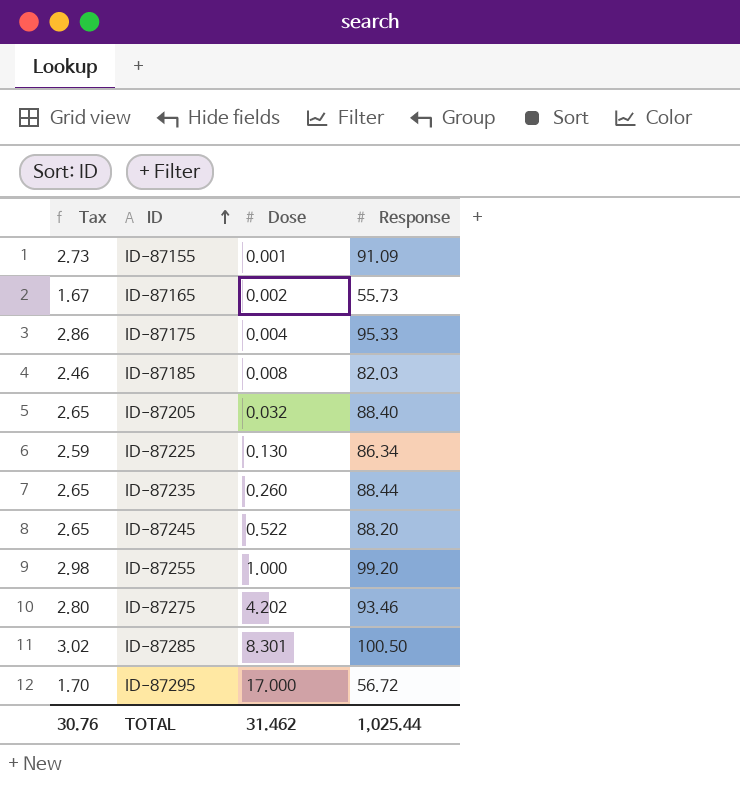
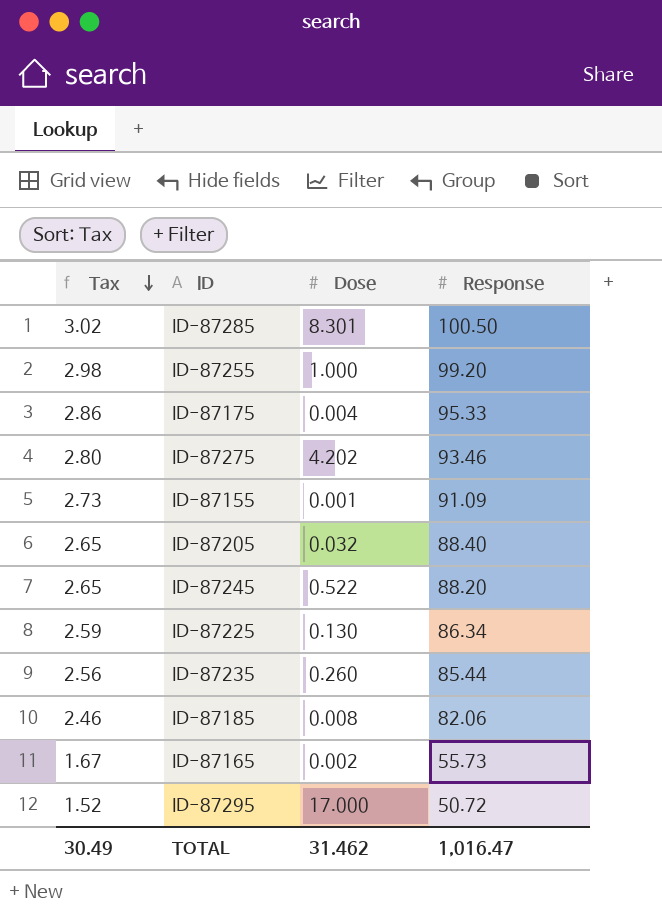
row order: ID ascending -> Tax descending
ID-87235 | Tax: 2.65 -> 2.56
ID-87235 | Response: 88.44 -> 85.44
ID-87185 | Response: 82.03 -> 82.06
ID-87295 | Tax: 1.70 -> 1.52
ID-87295 | Response: 56.72 -> 50.72
TOTAL | Tax: 30.76 -> 30.49
TOTAL | Response: 1,025.44 -> 1,016.47

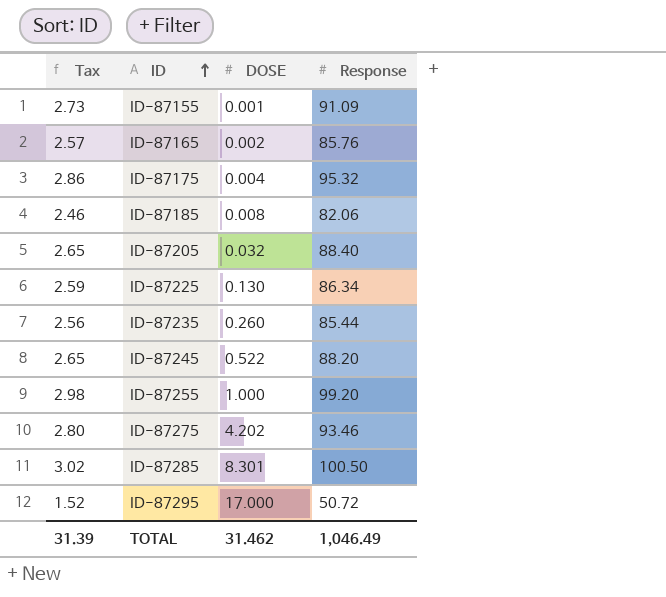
row order: Tax descending -> ID ascending
column name: Dose -> DOSE
ID-87165 | Tax: 1.67 -> 2.57
ID-87165 | Response: 55.73 -> 85.76
ID-87175 | Response: 95.33 -> 95.32
TOTAL | Tax: 30.49 -> 31.39
TOTAL | Response: 1,016.47 -> 1,046.49

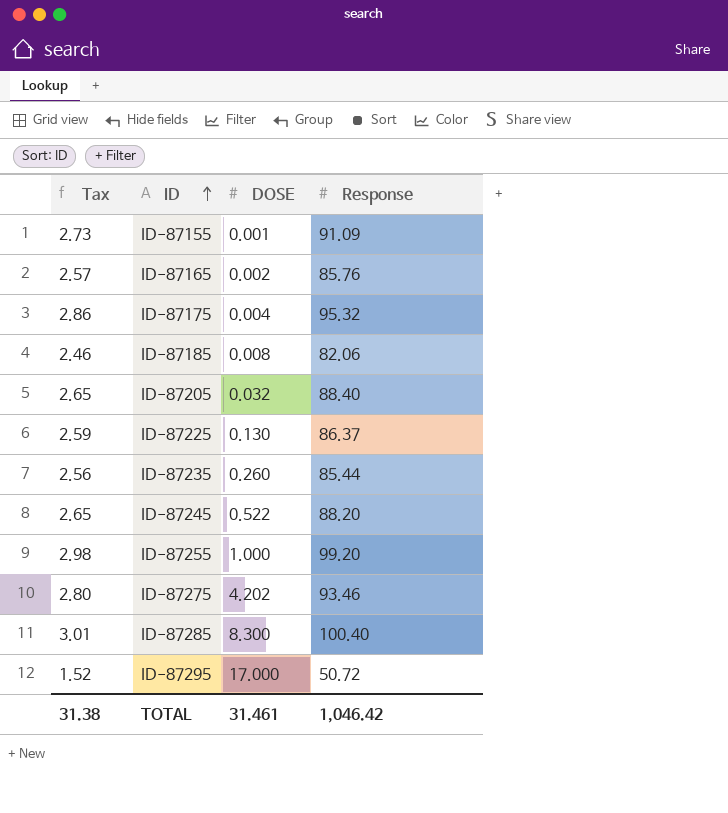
ID-87225 | Response: 86.34 -> 86.37
ID-87285 | Tax: 3.02 -> 3.01
ID-87285 | DOSE: 8.301 -> 8.300
ID-87285 | Response: 100.50 -> 100.40
TOTAL | Tax: 31.39 -> 31.38
TOTAL | DOSE: 31.462 -> 31.461
TOTAL | Response: 1,046.49 -> 1,046.42

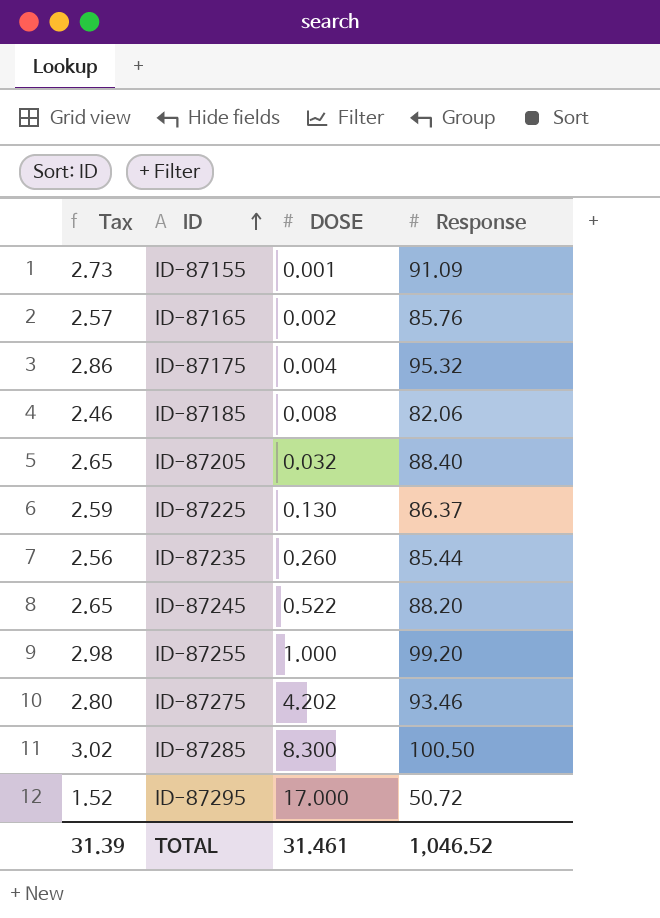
ID-87285 | Tax: 3.01 -> 3.02
ID-87285 | Response: 100.40 -> 100.50
TOTAL | Tax: 31.38 -> 31.39
TOTAL | Response: 1,046.42 -> 1,046.52

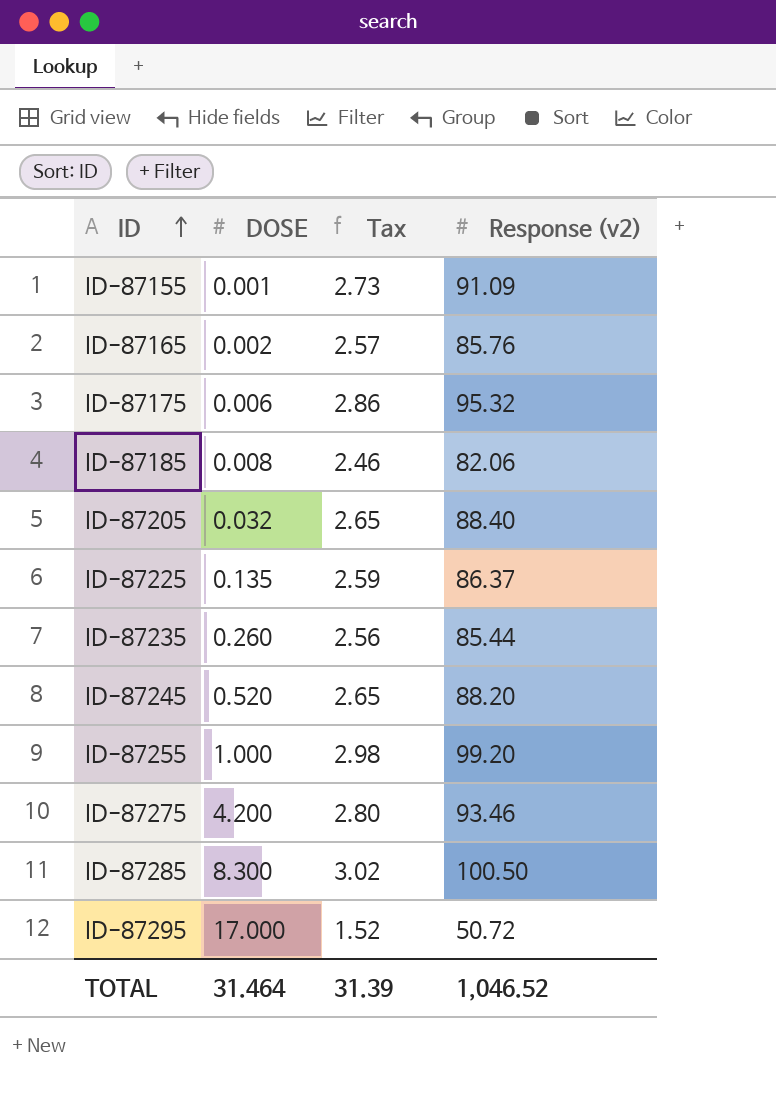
column Tax | position: 1 -> 3
column name: Response -> Response (v2)
ID-87175 | DOSE: 0.004 -> 0.006
ID-87225 | DOSE: 0.130 -> 0.135
ID-87245 | DOSE: 0.522 -> 0.520
ID-87275 | DOSE: 4.202 -> 4.200
TOTAL | DOSE: 31.461 -> 31.464

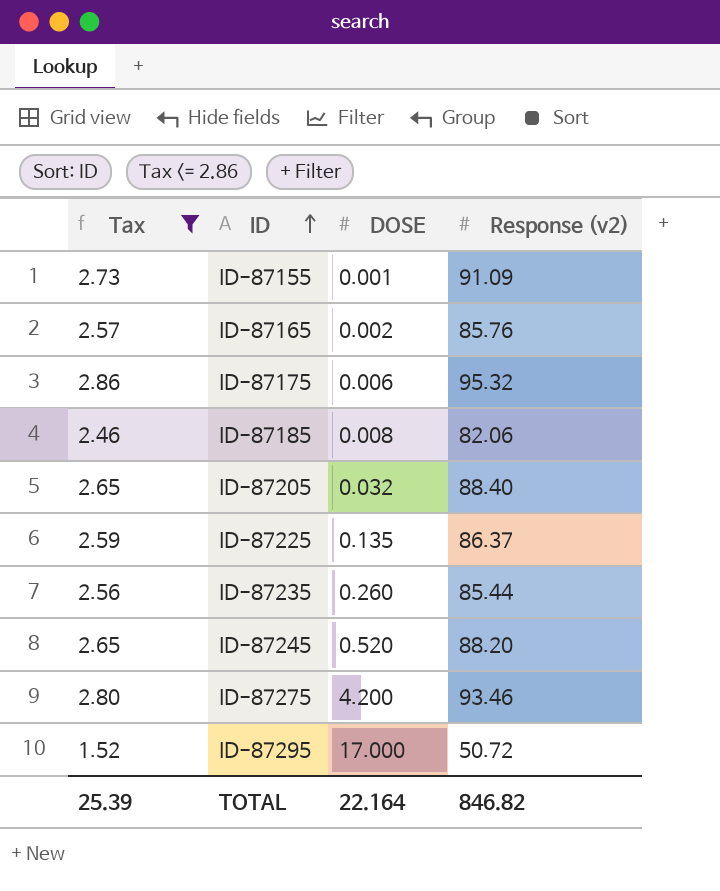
filter: none -> Tax <= 2.86
column Tax | position: 3 -> 1
TOTAL | Tax: 31.39 -> 25.39
TOTAL | DOSE: 31.464 -> 22.164
TOTAL | Response (v2): 1,046.52 -> 846.82

